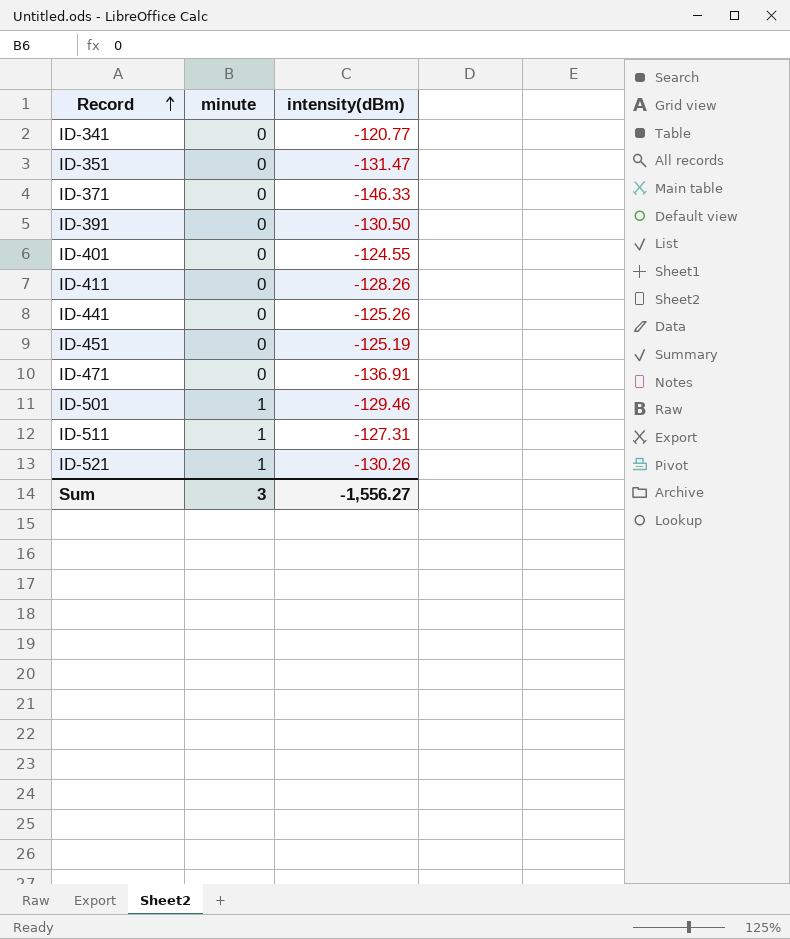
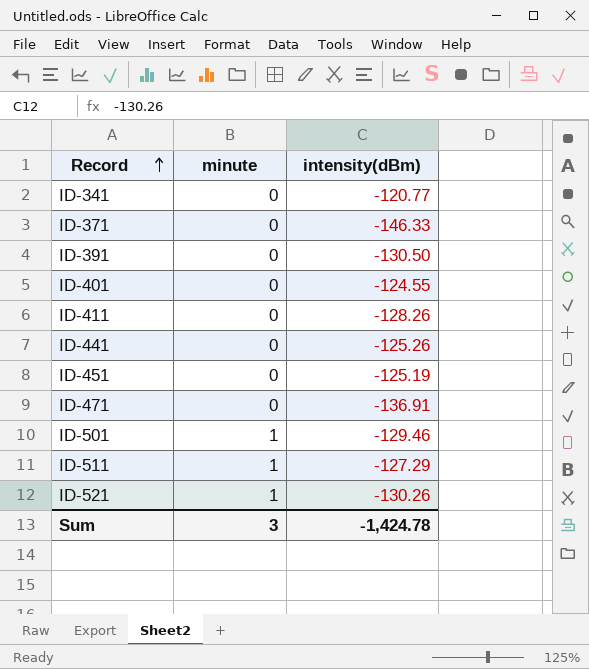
row ID-351: 0 | -131.47 -> none
ID-511 | intensity(dBm): -127.31 -> -127.29
Sum | intensity(dBm): -1,556.27 -> -1,424.78

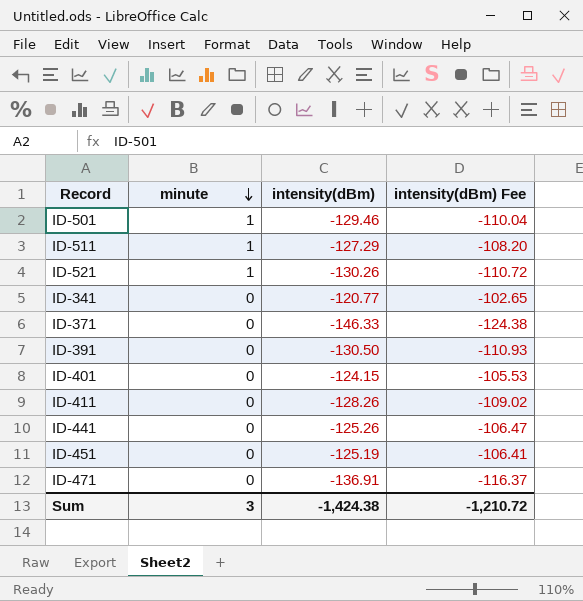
row order: Record ascending -> minute descending
column intensity(dBm) Fee | formula: none -> [intensity(dBm)] * 0.85
ID-401 | intensity(dBm): -124.55 -> -124.15
Sum | intensity(dBm): -1,424.78 -> -1,424.38

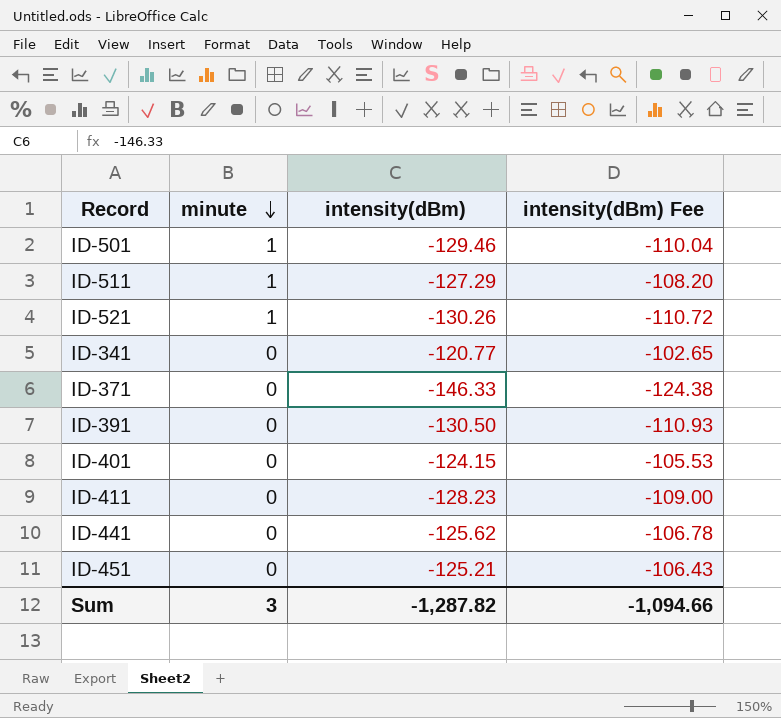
row ID-471: 0 | -136.91 | -116.37 -> none
ID-411 | intensity(dBm): -128.26 -> -128.23
ID-411 | intensity(dBm) Fee: -109.02 -> -109.00
ID-441 | intensity(dBm): -125.26 -> -125.62
ID-441 | intensity(dBm) Fee: -106.47 -> -106.78
ID-451 | intensity(dBm): -125.19 -> -125.21
ID-451 | intensity(dBm) Fee: -106.41 -> -106.43
Sum | intensity(dBm): -1,424.38 -> -1,287.82
Sum | intensity(dBm) Fee: -1,210.72 -> -1,094.66

